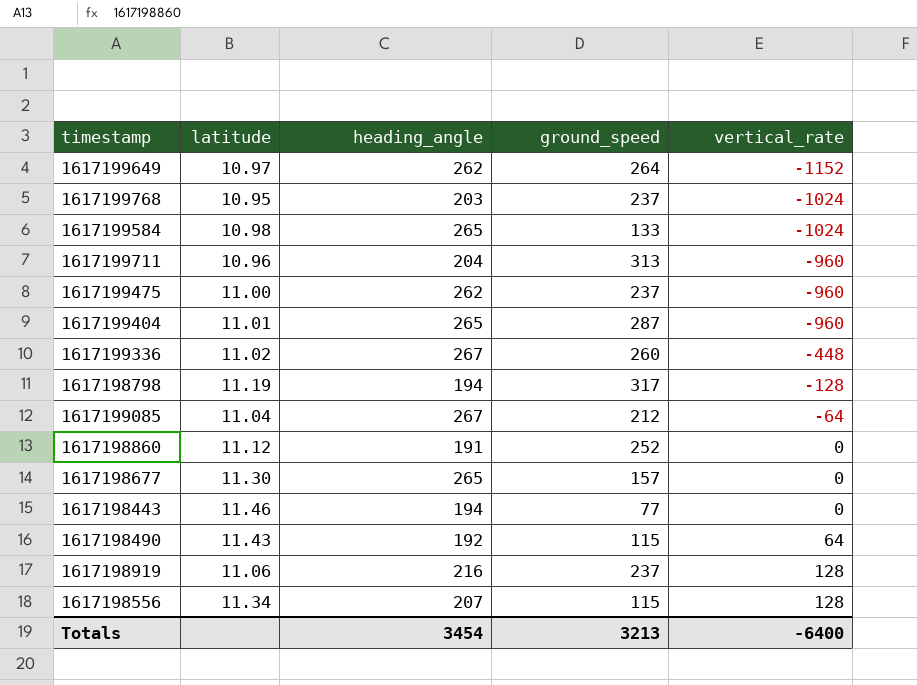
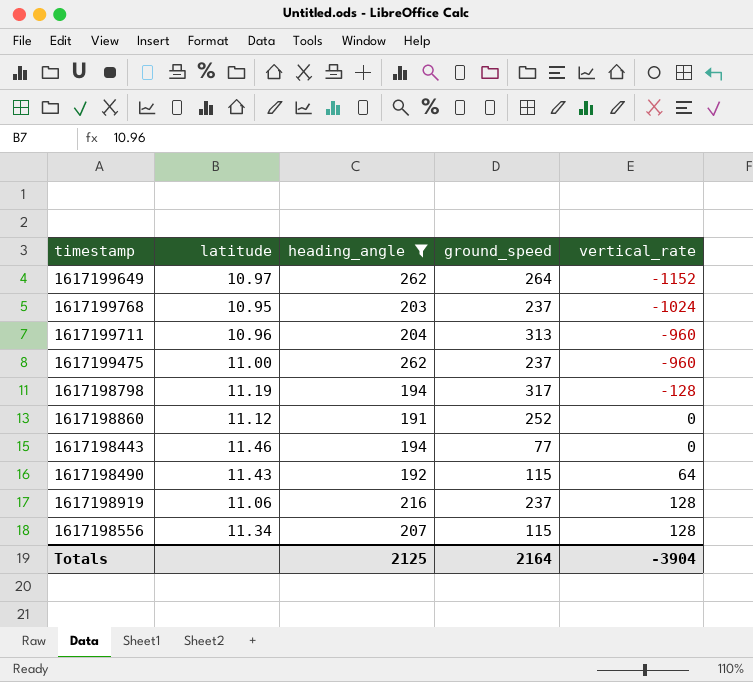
filter: none -> heading_angle <= 262
Totals | heading_angle: 3454 -> 2125
Totals | ground_speed: 3213 -> 2164
Totals | vertical_rate: -6400 -> -3904

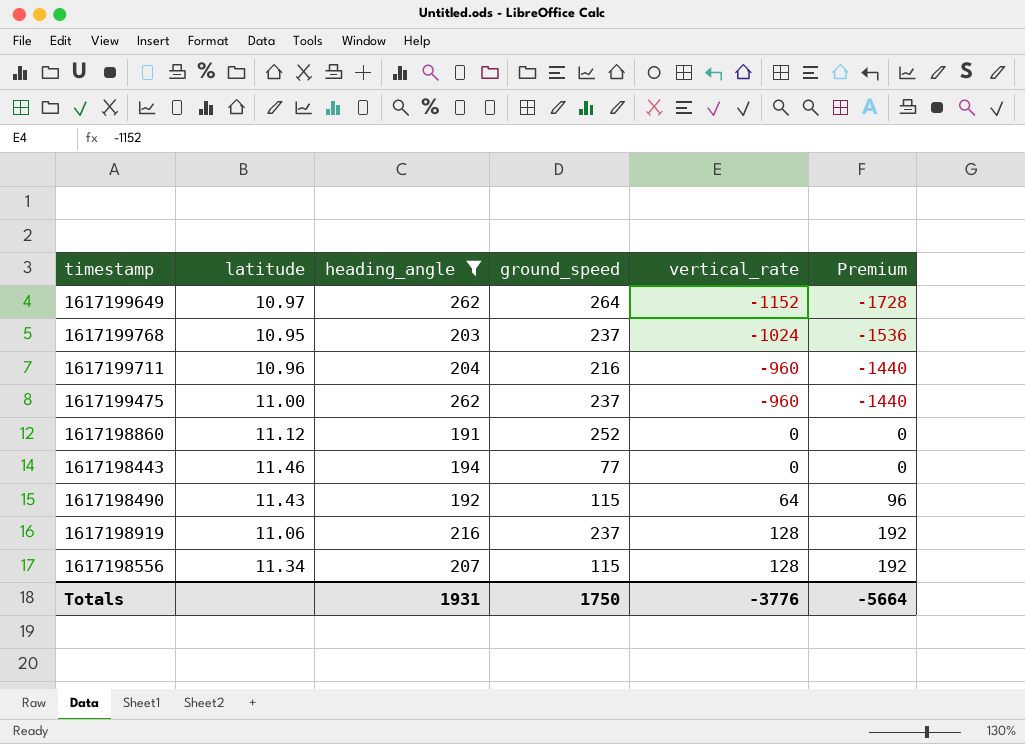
column Premium | formula: none -> [vertical_rate] * 1.5
row 1617198798: 11.19 | 194 | 317 | -128 -> none
1617199711 | ground_speed: 313 -> 216
Totals | heading_angle: 2125 -> 1931
Totals | ground_speed: 2164 -> 1750
Totals | vertical_rate: -3904 -> -3776

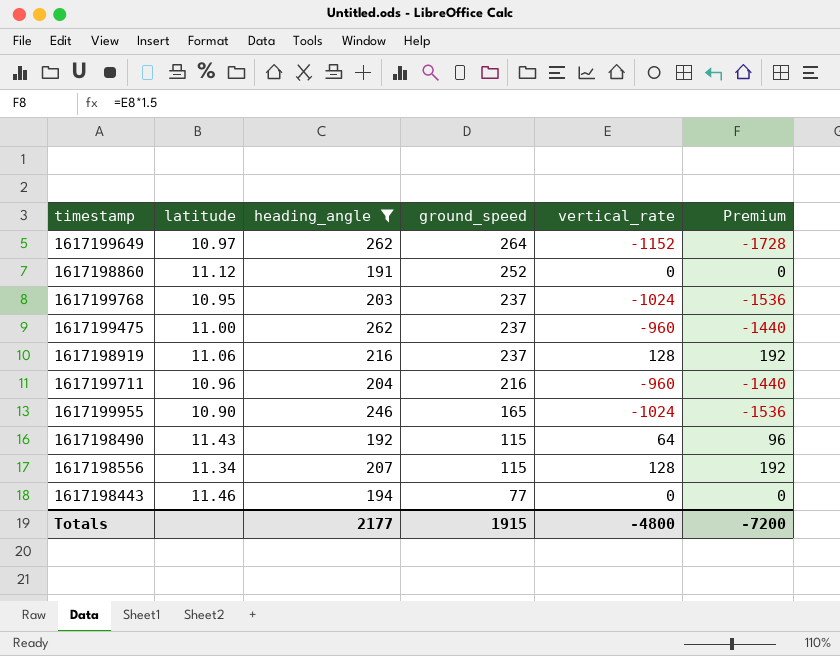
row order: vertical_rate ascending -> ground_speed descending
row 1617199955: none -> 10.90 | 246 | 165 | -1024 | -1536
Totals | heading_angle: 1931 -> 2177
Totals | ground_speed: 1750 -> 1915
Totals | vertical_rate: -3776 -> -4800
Totals | Premium: -5664 -> -7200

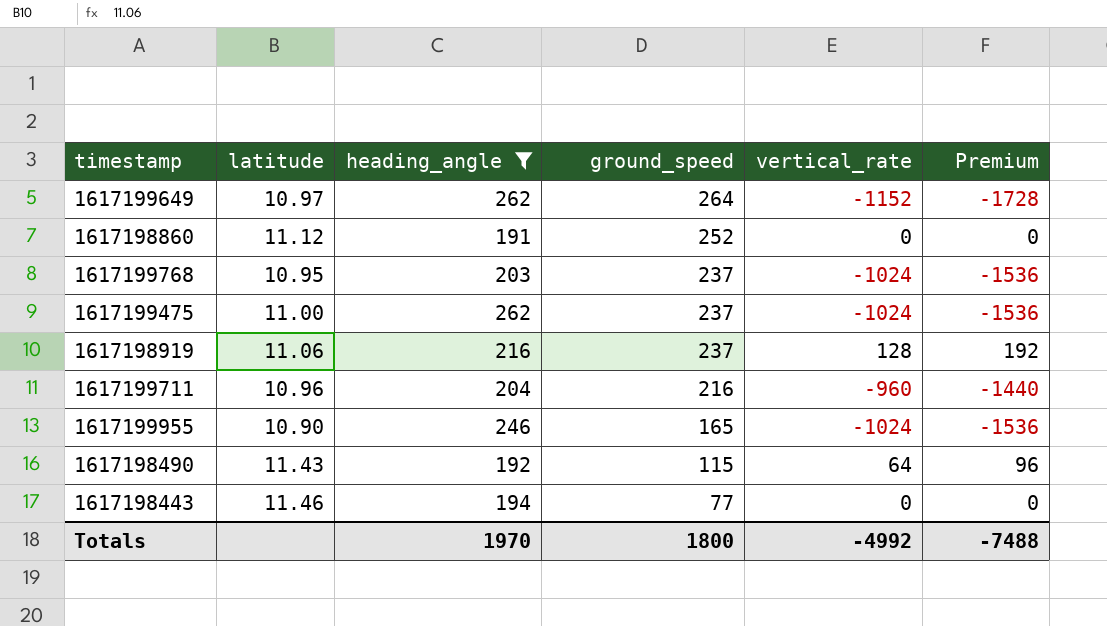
row 1617198556: 11.34 | 207 | 115 | 128 | 192 -> none
1617199475 | vertical_rate: -960 -> -1024
1617199475 | Premium: -1440 -> -1536
Totals | heading_angle: 2177 -> 1970
Totals | ground_speed: 1915 -> 1800
Totals | vertical_rate: -4800 -> -4992
Totals | Premium: -7200 -> -7488

